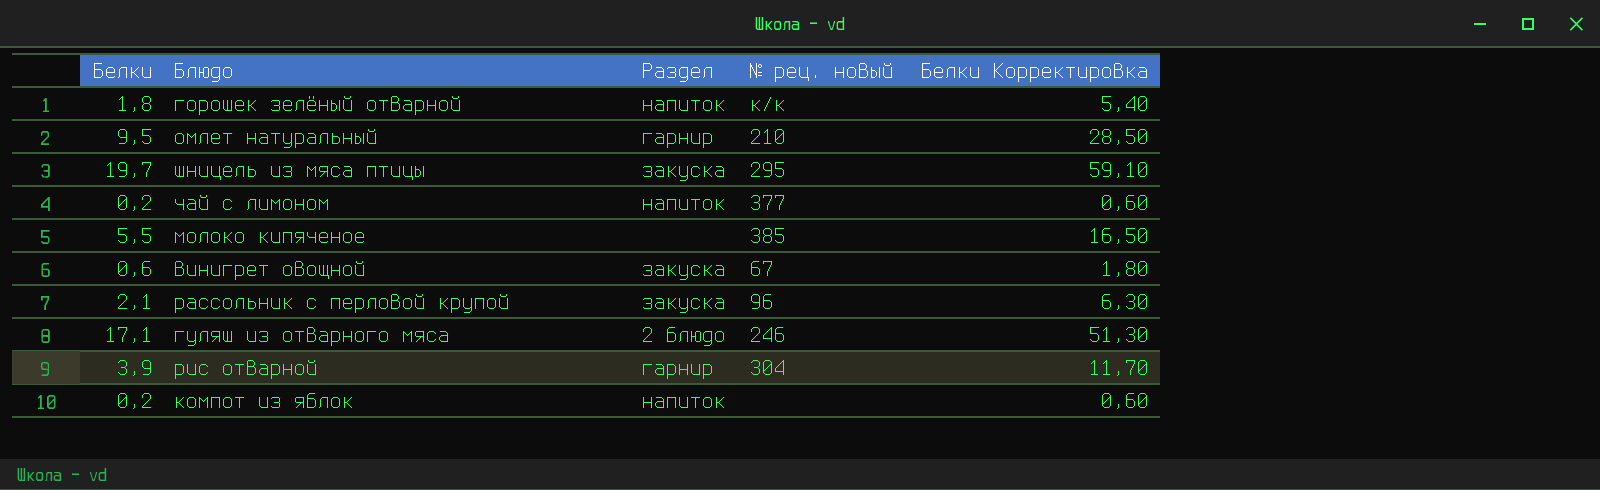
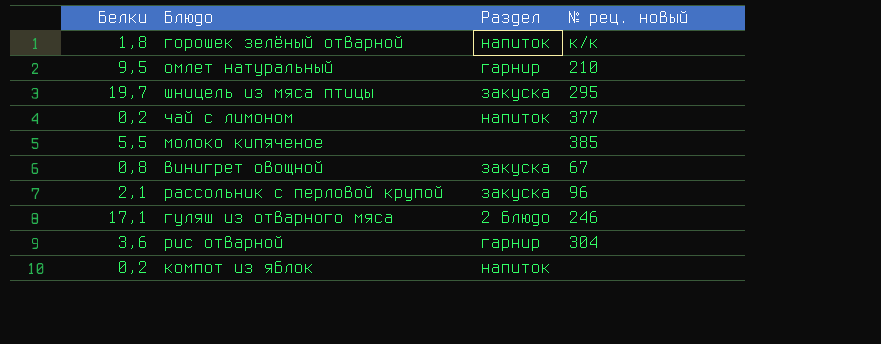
column Белки Корректировка | formula: [Белки] * 3 -> none
винигрет овощной | Белки: 0,6 -> 0,8
рис отварной | Белки: 3,9 -> 3,6

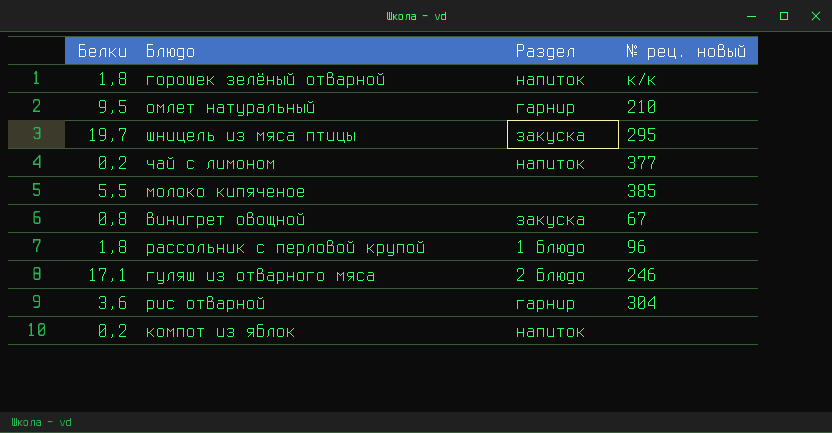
рассольник с перловой крупой | Белки: 2,1 -> 1,8
рассольник с перловой крупой | Раздел: закуска -> 1 блюдо

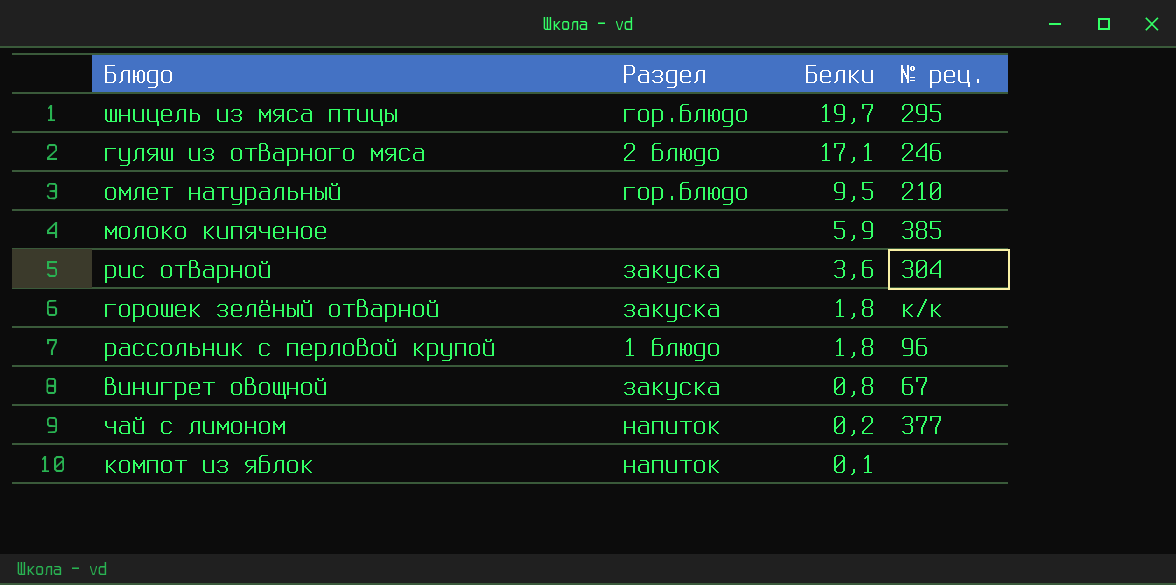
row order: none -> Белки descending
column Белки | position: 1 -> 3
column name: № рец. новый -> № рец.
шницель из мяса птицы | Раздел: закуска -> гор.блюдо
омлет натуральный | Раздел: гарнир -> гор.блюдо
молоко кипяченое | Белки: 5,5 -> 5,9
рис отварной | Раздел: гарнир -> закуска
горошек зелёный отварной | Раздел: напиток -> закуска
компот из яблок | Белки: 0,2 -> 0,1

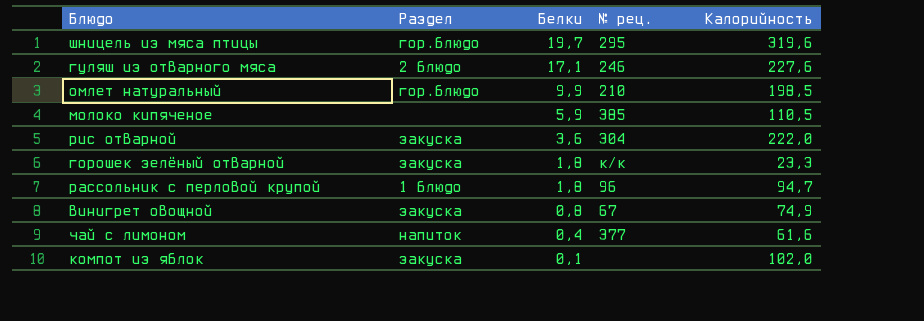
column Калорийность | position: none -> 5
омлет натуральный | Белки: 9,5 -> 9,9
чай с лимоном | Белки: 0,2 -> 0,4
компот из яблок | Раздел: напиток -> закуска

